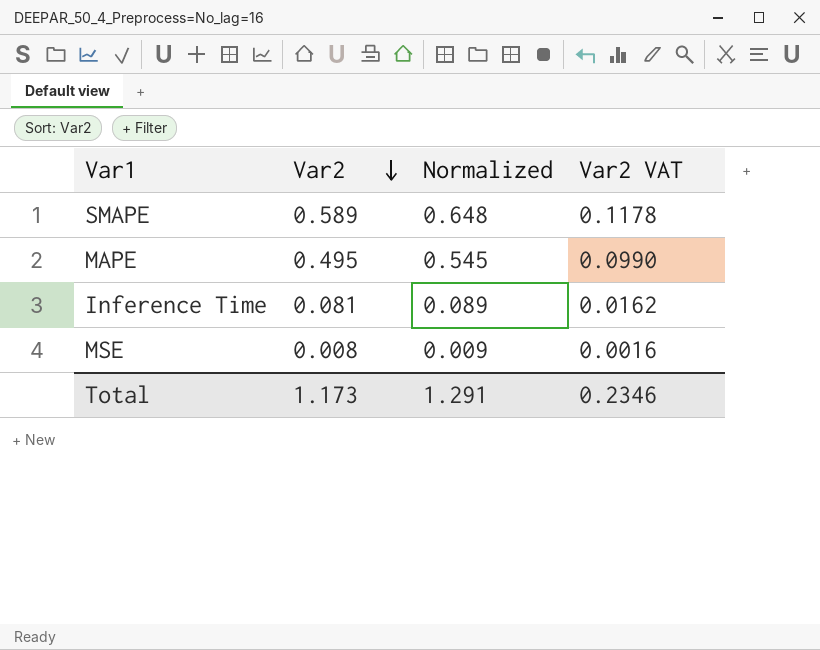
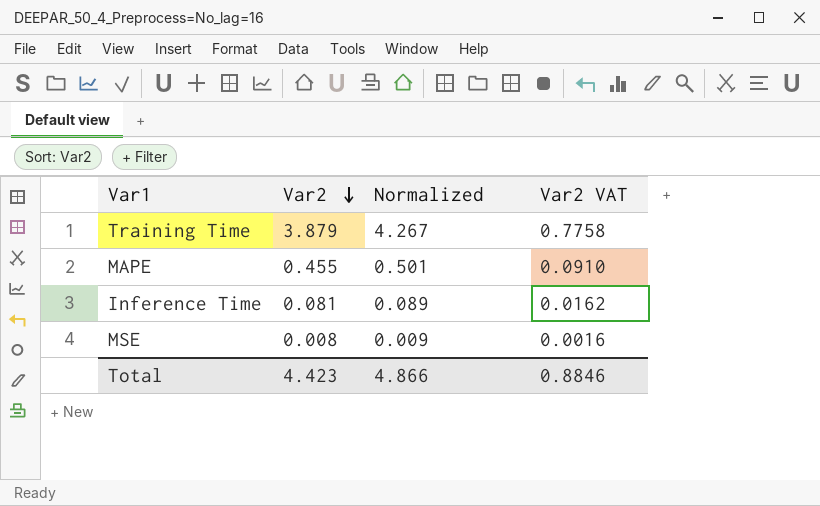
row SMAPE: 0.589 | 0.648 | 0.1178 -> none
row Training Time: none -> 3.879 | 4.267 | 0.7758
MAPE | Var2: 0.495 -> 0.455
MAPE | Normalized: 0.545 -> 0.501
MAPE | Var2 VAT: 0.0990 -> 0.0910
Total | Var2: 1.173 -> 4.423
Total | Normalized: 1.291 -> 4.866
Total | Var2 VAT: 0.2346 -> 0.8846

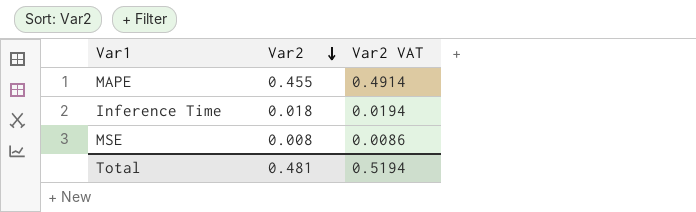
column Normalized | formula: [Var2] * 1.1 -> none
column Var2 VAT | formula: [Var2] * 0.2 -> [Var2] * 1.08
row Training Time: 3.879 | 4.267 | 0.7758 -> none
Inference Time | Var2: 0.081 -> 0.018
Total | Var2: 4.423 -> 0.481
Total | Var2 VAT: 0.8846 -> 0.5194

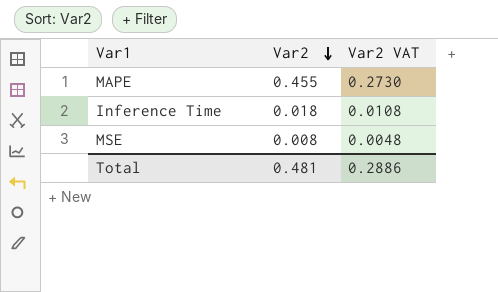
column Var2 VAT | formula: [Var2] * 1.08 -> [Var2] * 0.6
Total | Var2 VAT: 0.5194 -> 0.2886

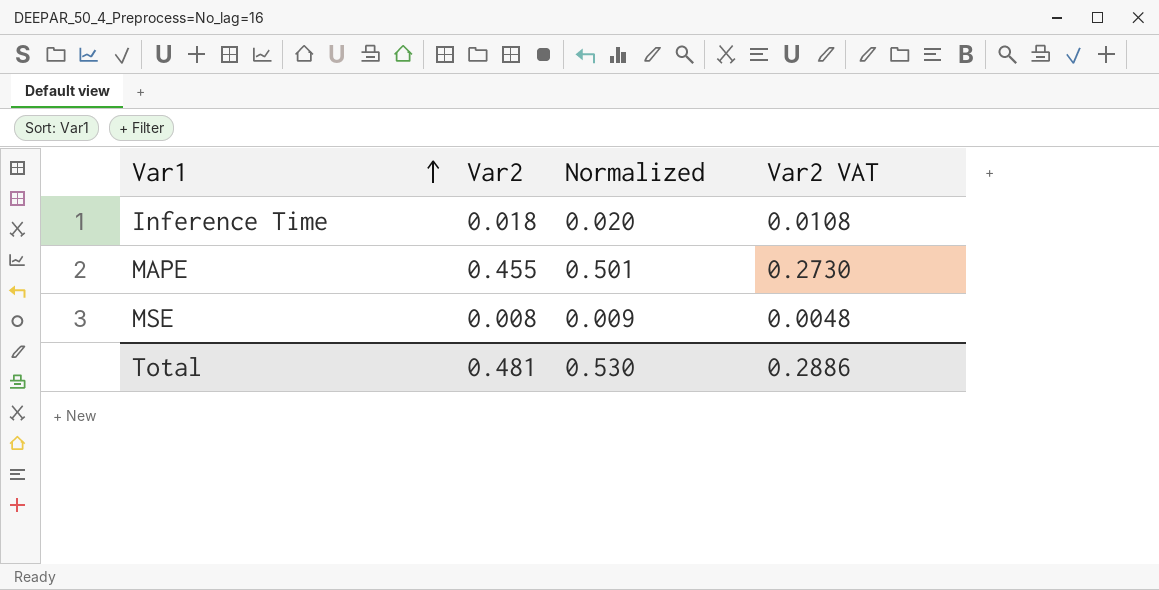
row order: Var2 descending -> Var1 ascending
column Normalized | formula: none -> [Var2] * 1.1

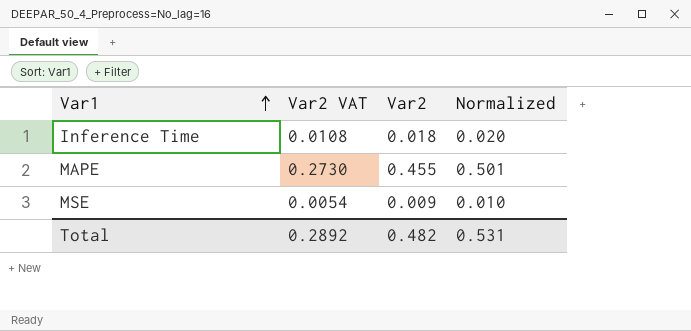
column Var2 VAT | position: 4 -> 2
MSE | Var2 VAT: 0.0048 -> 0.0054
MSE | Var2: 0.008 -> 0.009
MSE | Normalized: 0.009 -> 0.010
Total | Var2 VAT: 0.2886 -> 0.2892
Total | Var2: 0.481 -> 0.482
Total | Normalized: 0.530 -> 0.531

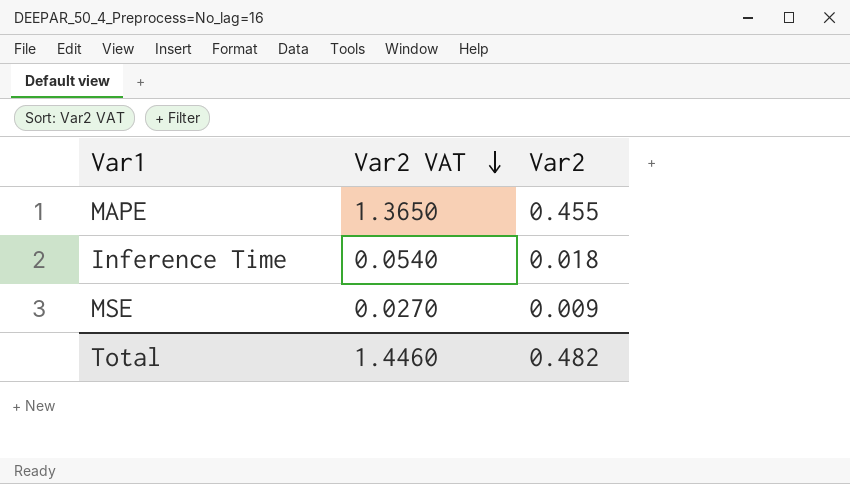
row order: Var1 ascending -> Var2 VAT descending
column Normalized | formula: [Var2] * 1.1 -> none
column Var2 VAT | formula: [Var2] * 0.6 -> [Var2] * 3
Total | Var2 VAT: 0.2892 -> 1.4460

